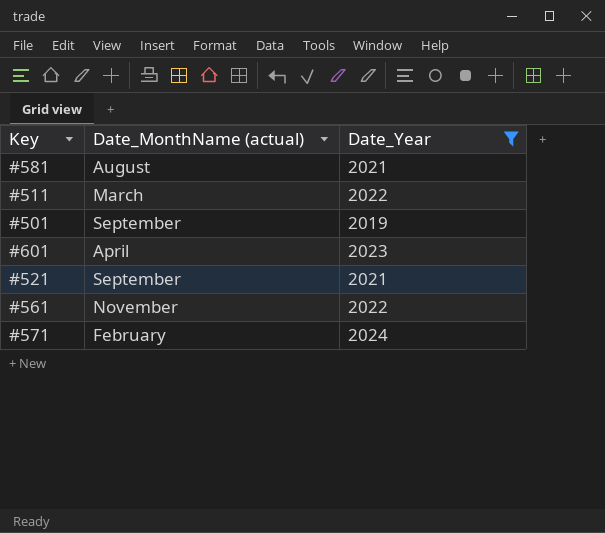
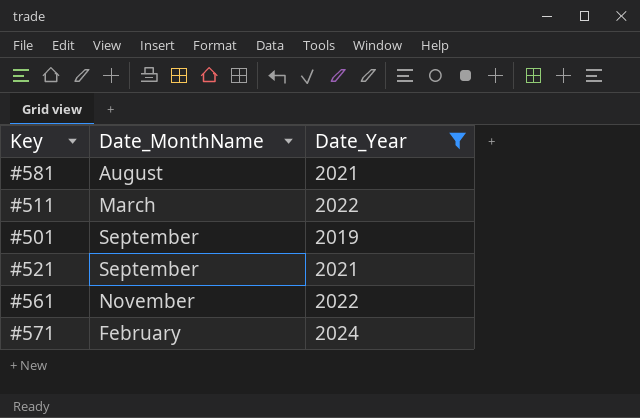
column name: Date_MonthName (actual) -> Date_MonthName
row #601: April | 2023 -> none

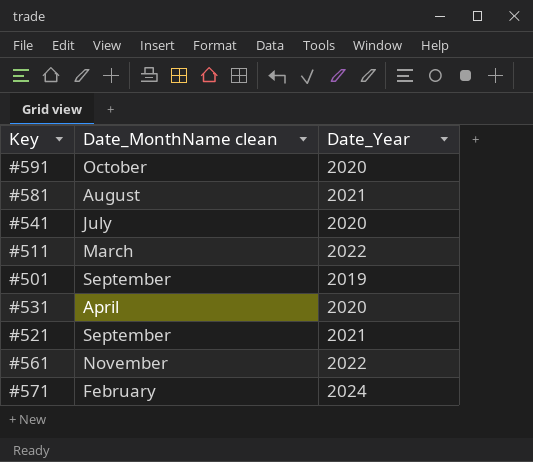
filter: Date_Year != 2020 -> none
column name: Date_MonthName -> Date_MonthName clean

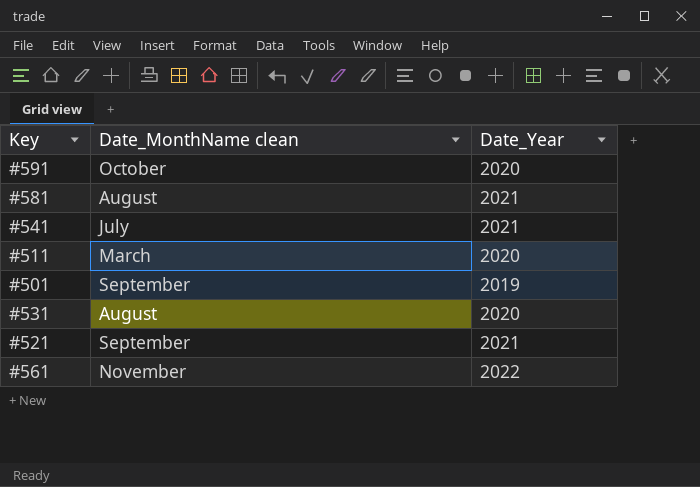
row #571: February | 2024 -> none
#541 | Date_Year: 2020 -> 2021
#511 | Date_Year: 2022 -> 2020
#531 | Date_MonthName clean: April -> August

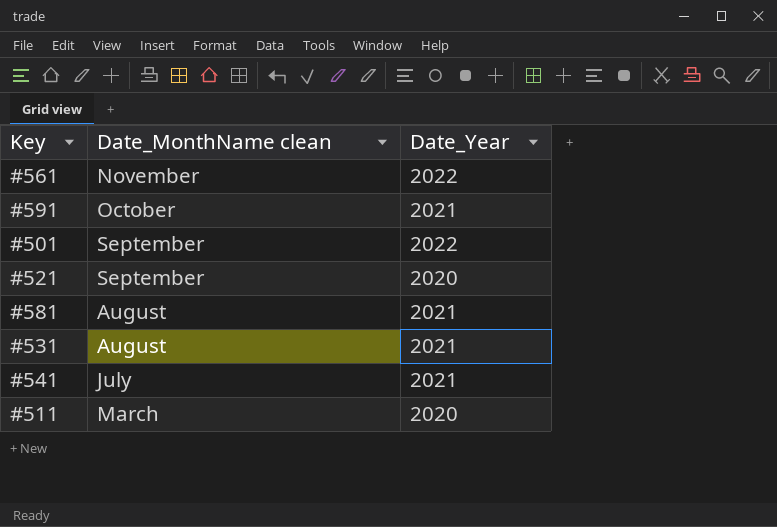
row order: none -> Date_MonthName clean descending
#591 | Date_Year: 2020 -> 2021
#501 | Date_Year: 2019 -> 2022
#521 | Date_Year: 2021 -> 2020
#531 | Date_Year: 2020 -> 2021

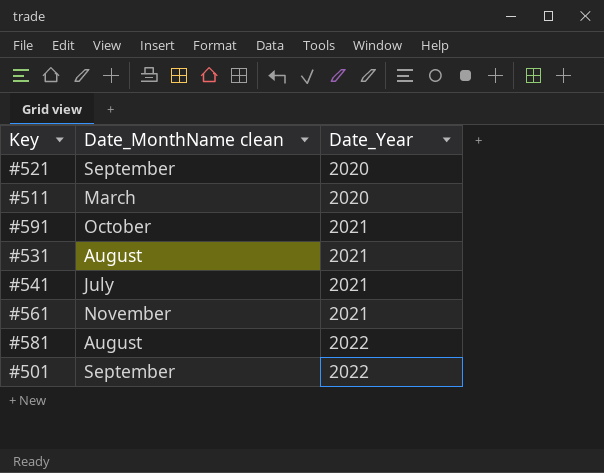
row order: Date_MonthName clean descending -> Date_Year ascending
#561 | Date_Year: 2022 -> 2021
#581 | Date_Year: 2021 -> 2022

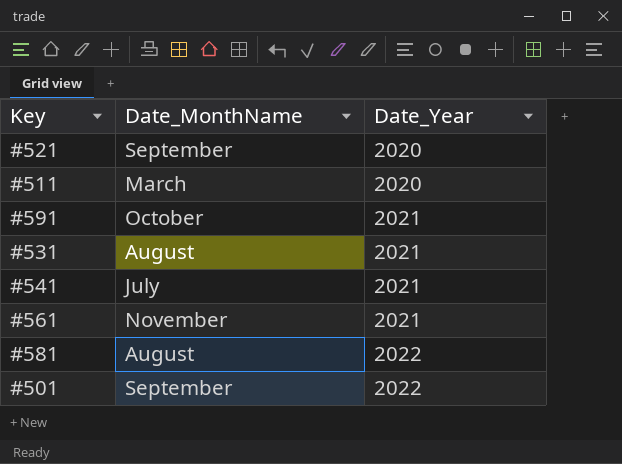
column name: Date_MonthName clean -> Date_MonthName

